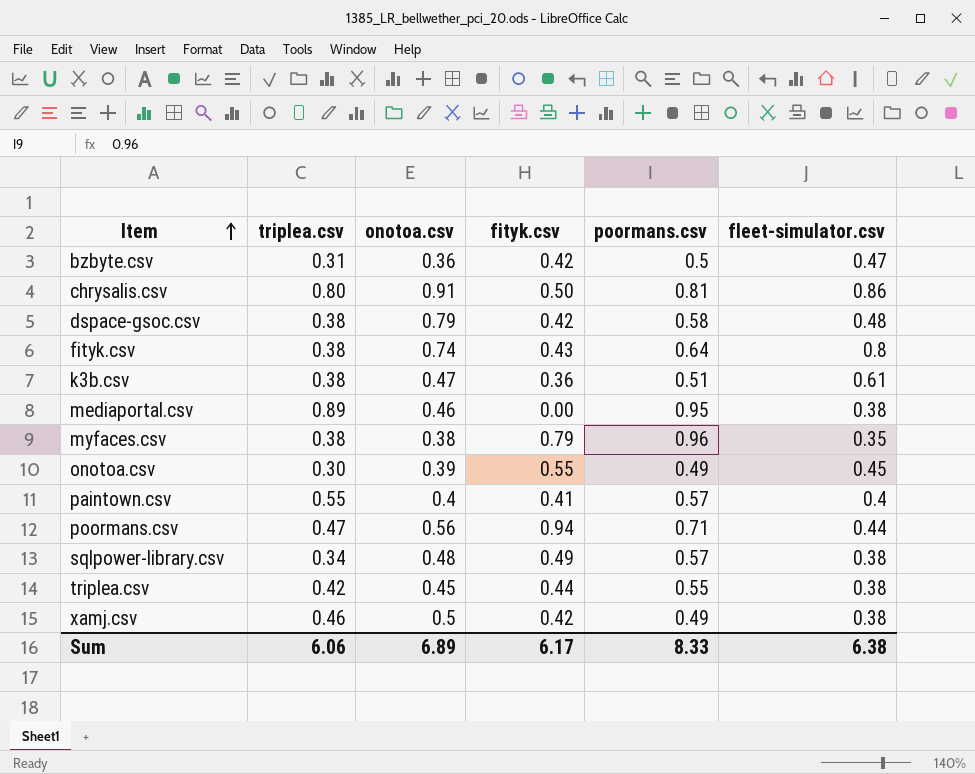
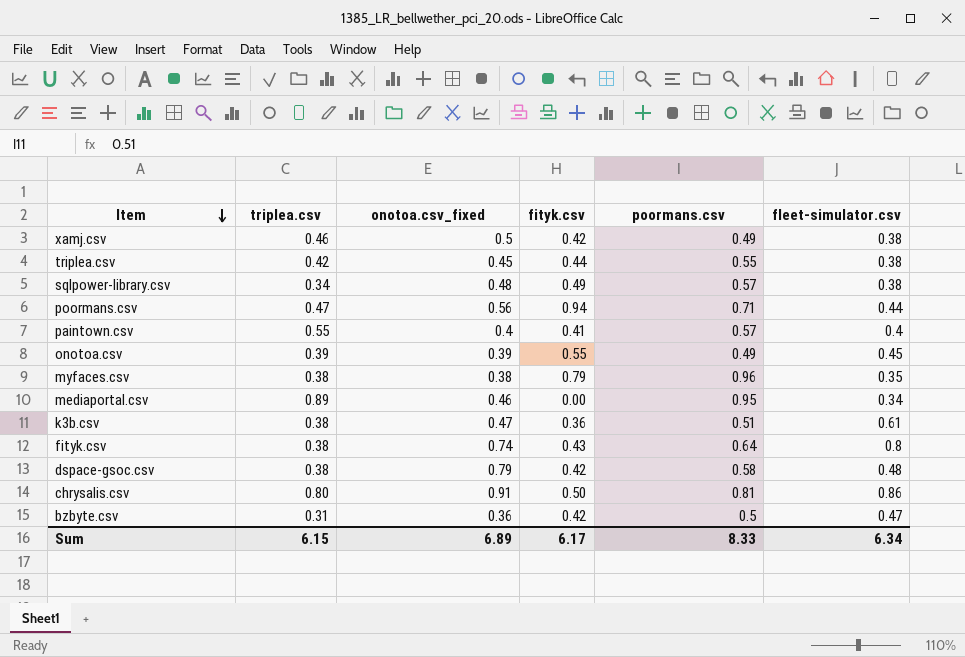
row order: Item ascending -> Item descending
column name: onotoa.csv -> onotoa.csv_fixed
onotoa.csv | triplea.csv: 0.30 -> 0.39
mediaportal.csv | fleet-simulator.csv: 0.38 -> 0.34
Sum | triplea.csv: 6.06 -> 6.15
Sum | fleet-simulator.csv: 6.38 -> 6.34

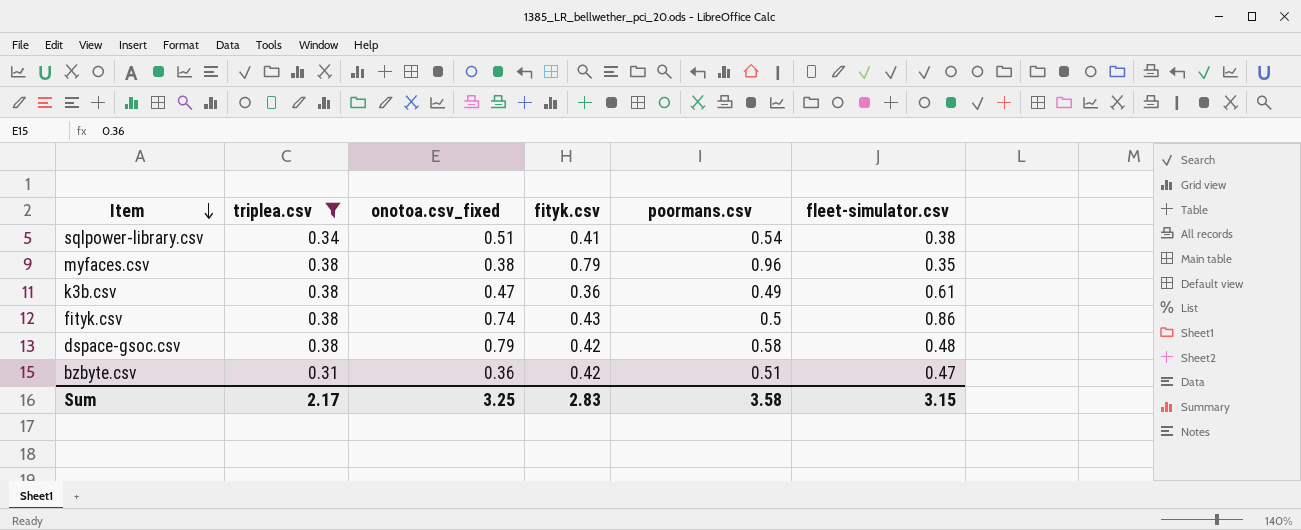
filter: none -> triplea.csv <= 0.38
sqlpower-library.csv | onotoa.csv_fixed: 0.48 -> 0.51
sqlpower-library.csv | fityk.csv: 0.49 -> 0.41
sqlpower-library.csv | poormans.csv: 0.57 -> 0.54
k3b.csv | poormans.csv: 0.51 -> 0.49
fityk.csv | poormans.csv: 0.64 -> 0.5
fityk.csv | fleet-simulator.csv: 0.8 -> 0.86
bzbyte.csv | poormans.csv: 0.5 -> 0.51
Sum | triplea.csv: 6.15 -> 2.17
Sum | onotoa.csv_fixed: 6.89 -> 3.25
Sum | fityk.csv: 6.17 -> 2.83
Sum | poormans.csv: 8.33 -> 3.58
Sum | fleet-simulator.csv: 6.34 -> 3.15

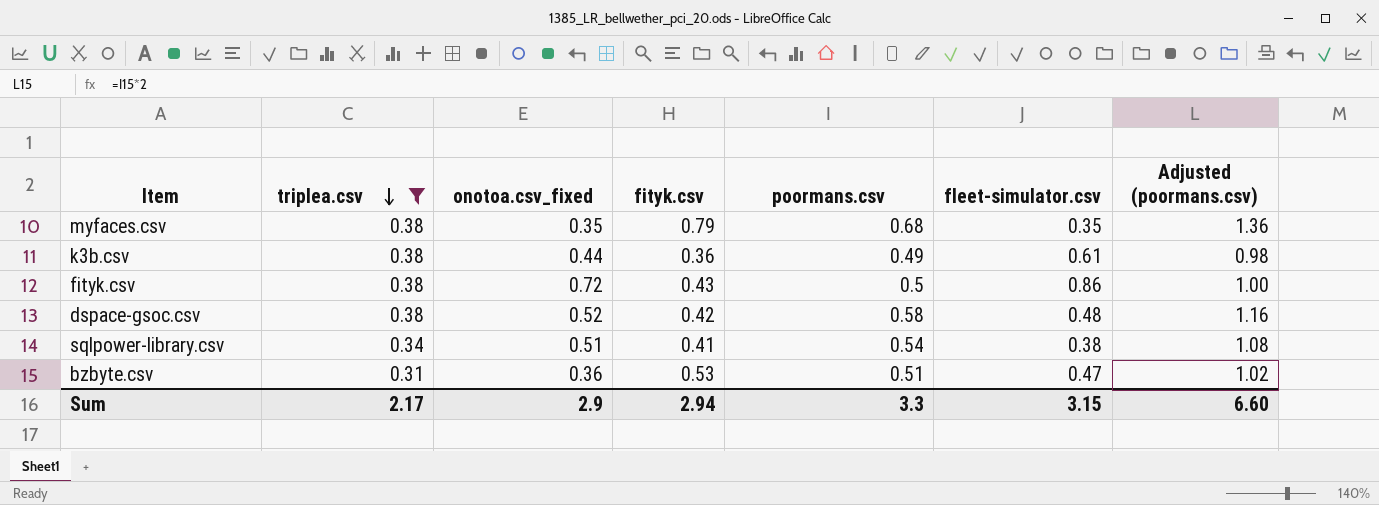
row order: Item descending -> triplea.csv descending
column Adjusted (poormans.csv) | formula: none -> [poormans.csv] * 2
myfaces.csv | onotoa.csv_fixed: 0.38 -> 0.35
myfaces.csv | poormans.csv: 0.96 -> 0.68
k3b.csv | onotoa.csv_fixed: 0.47 -> 0.44
fityk.csv | onotoa.csv_fixed: 0.74 -> 0.72
dspace-gsoc.csv | onotoa.csv_fixed: 0.79 -> 0.52
bzbyte.csv | fityk.csv: 0.42 -> 0.53
Sum | onotoa.csv_fixed: 3.25 -> 2.9
Sum | fityk.csv: 2.83 -> 2.94
Sum | poormans.csv: 3.58 -> 3.3

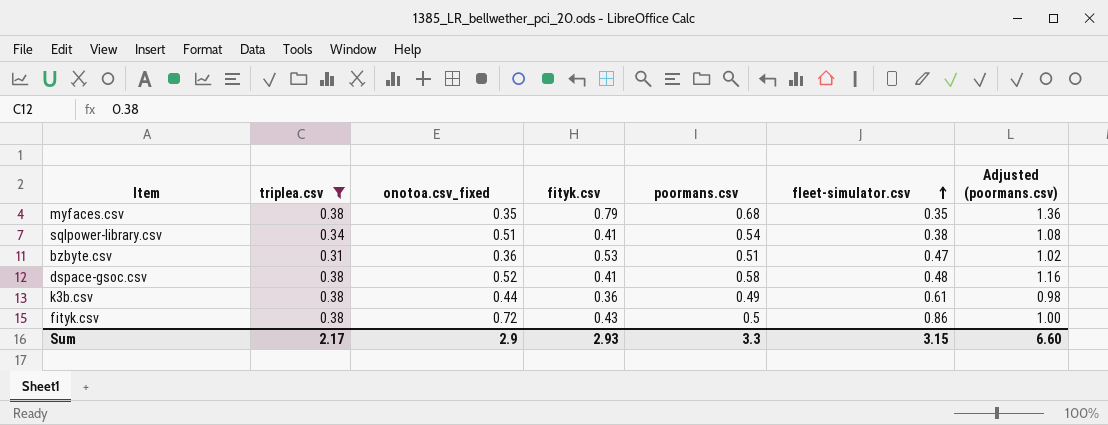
row order: triplea.csv descending -> fleet-simulator.csv ascending
dspace-gsoc.csv | fityk.csv: 0.42 -> 0.41
Sum | fityk.csv: 2.94 -> 2.93

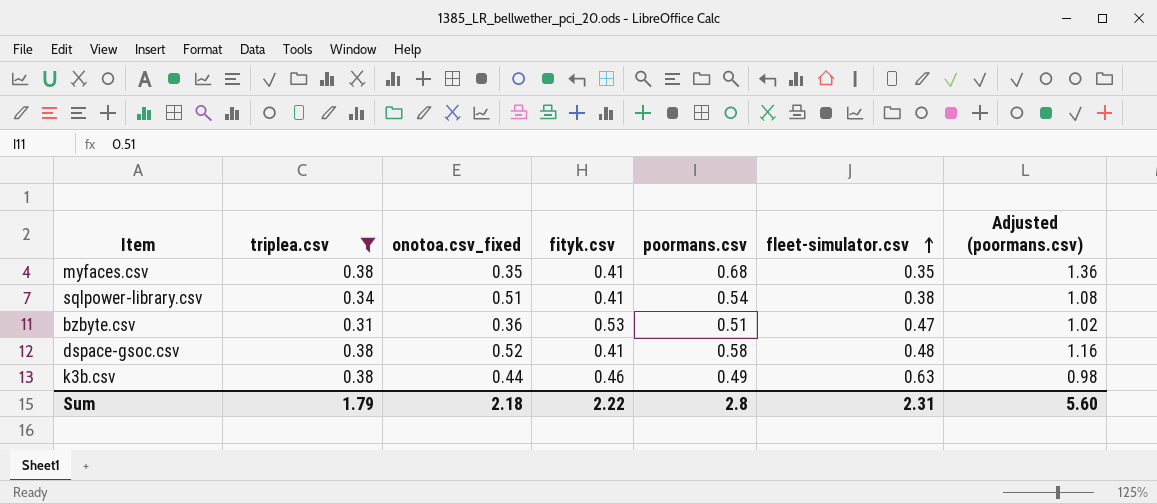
row fityk.csv: 0.38 | 0.72 | 0.43 | 0.5 | 0.86 | 1.00 -> none
myfaces.csv | fityk.csv: 0.79 -> 0.41
k3b.csv | fityk.csv: 0.36 -> 0.46
k3b.csv | fleet-simulator.csv: 0.61 -> 0.63
Sum | triplea.csv: 2.17 -> 1.79
Sum | onotoa.csv_fixed: 2.9 -> 2.18
Sum | fityk.csv: 2.93 -> 2.22
Sum | poormans.csv: 3.3 -> 2.8
Sum | fleet-simulator.csv: 3.15 -> 2.31
Sum | Adjusted (poormans.csv): 6.60 -> 5.60

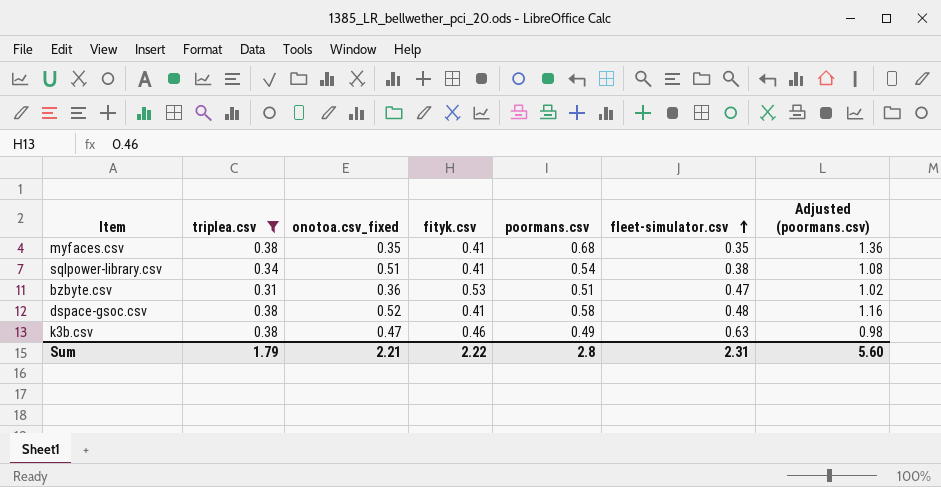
k3b.csv | onotoa.csv_fixed: 0.44 -> 0.47
Sum | onotoa.csv_fixed: 2.18 -> 2.21

